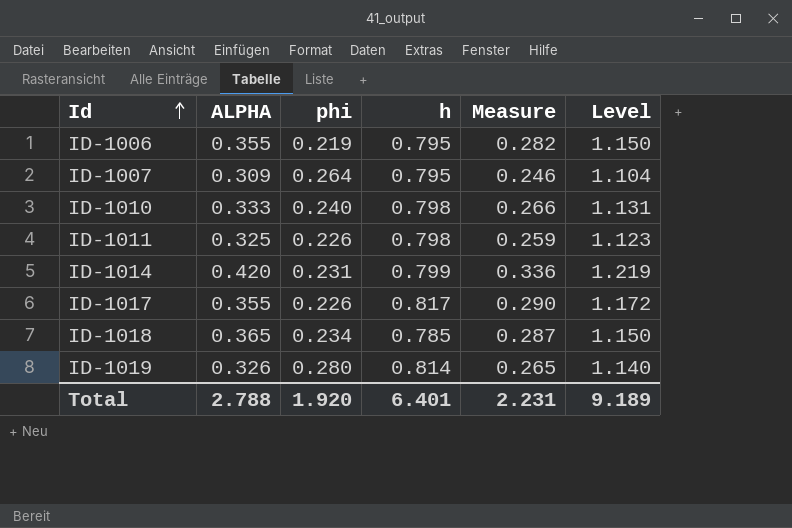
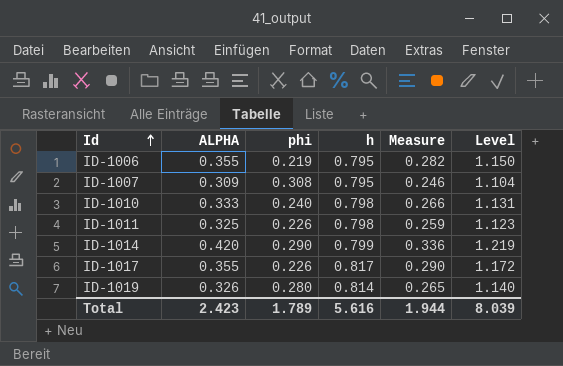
row ID-1018: 0.365 | 0.234 | 0.785 | 0.287 | 1.150 -> none
ID-1007 | phi: 0.264 -> 0.308
ID-1014 | phi: 0.231 -> 0.290
Total | ALPHA: 2.788 -> 2.423
Total | phi: 1.920 -> 1.789
Total | h: 6.401 -> 5.616
Total | Measure: 2.231 -> 1.944
Total | Level: 9.189 -> 8.039

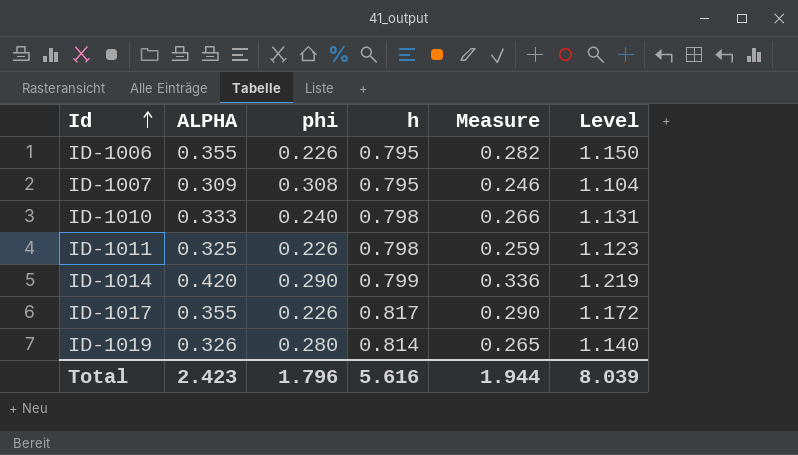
ID-1006 | phi: 0.219 -> 0.226
Total | phi: 1.789 -> 1.796

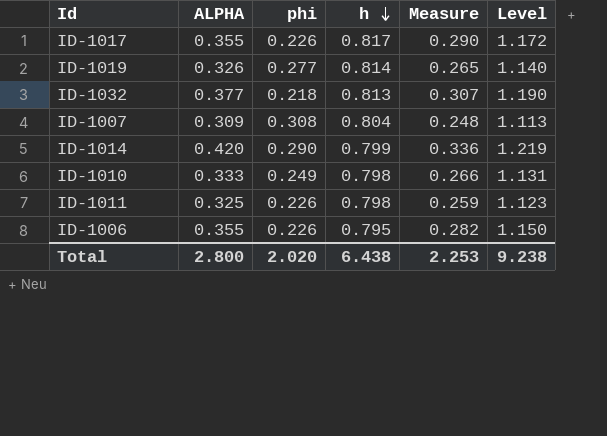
row order: Id ascending -> h descending
ID-1019 | phi: 0.280 -> 0.277
row ID-1032: none -> 0.377 | 0.218 | 0.813 | 0.307 | 1.190
ID-1007 | h: 0.795 -> 0.804
ID-1007 | Measure: 0.246 -> 0.248
ID-1007 | Level: 1.104 -> 1.113
ID-1010 | phi: 0.240 -> 0.249
Total | ALPHA: 2.423 -> 2.800
Total | phi: 1.796 -> 2.020
Total | h: 5.616 -> 6.438
Total | Measure: 1.944 -> 2.253
Total | Level: 8.039 -> 9.238

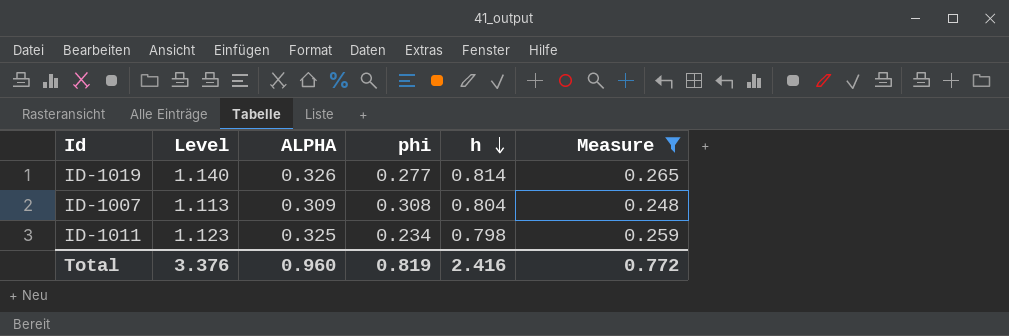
filter: none -> Measure <= 0.265
column Level | position: 6 -> 2
ID-1011 | phi: 0.226 -> 0.234
Total | Level: 9.238 -> 3.376
Total | ALPHA: 2.800 -> 0.960
Total | phi: 2.020 -> 0.819
Total | h: 6.438 -> 2.416
Total | Measure: 2.253 -> 0.772

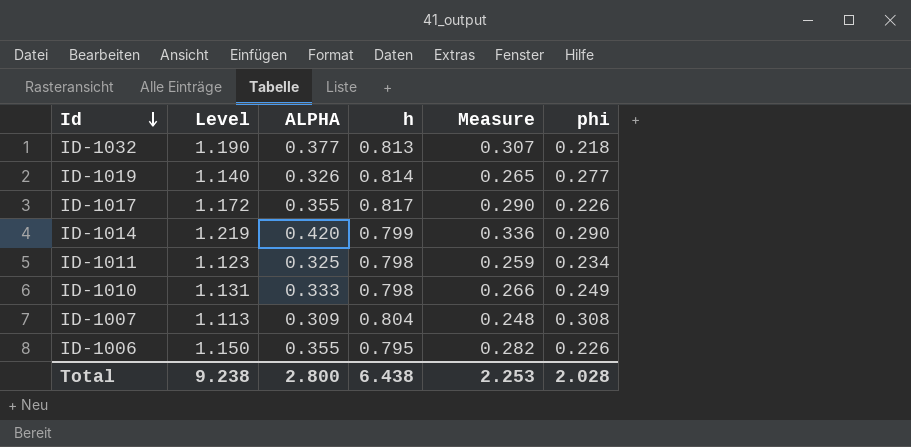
filter: Measure <= 0.265 -> none
row order: h descending -> Id descending
column phi | position: 4 -> 6
Total | Level: 3.376 -> 9.238
Total | ALPHA: 0.960 -> 2.800
Total | h: 2.416 -> 6.438
Total | Measure: 0.772 -> 2.253
Total | phi: 0.819 -> 2.028

